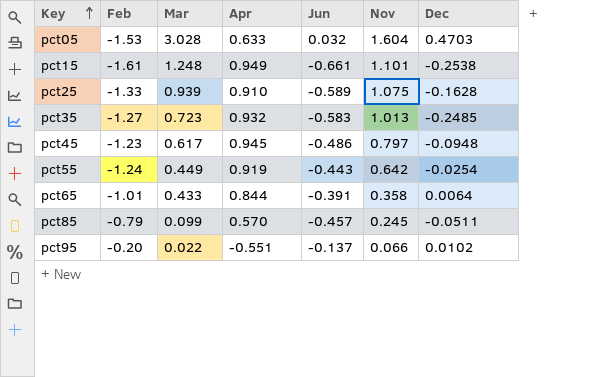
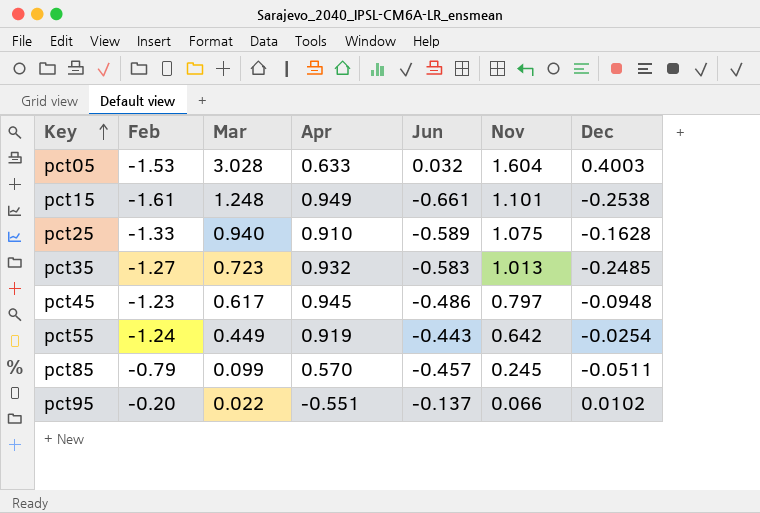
row pct65: -1.01 | 0.433 | 0.844 | -0.391 | 0.358 | 0.0064 -> none
pct05 | Dec: 0.4703 -> 0.4003
pct25 | Mar: 0.939 -> 0.940

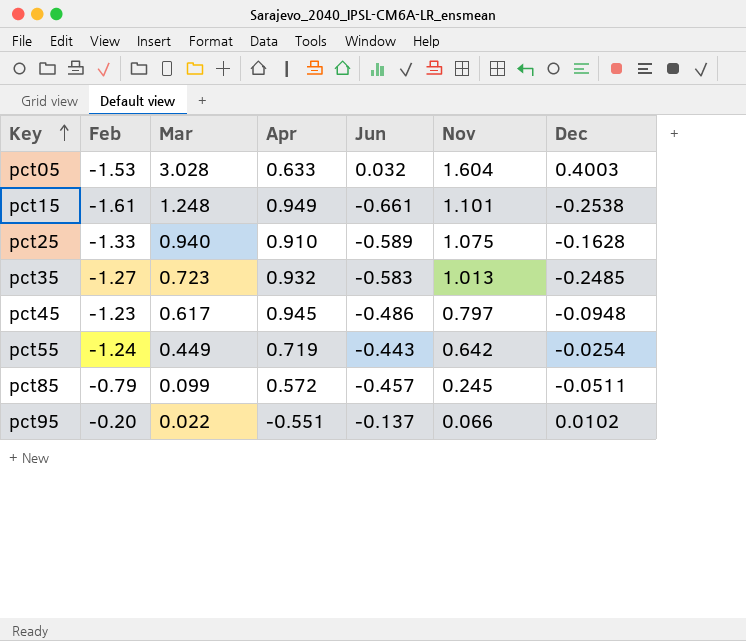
pct55 | Apr: 0.919 -> 0.719
pct85 | Apr: 0.570 -> 0.572

